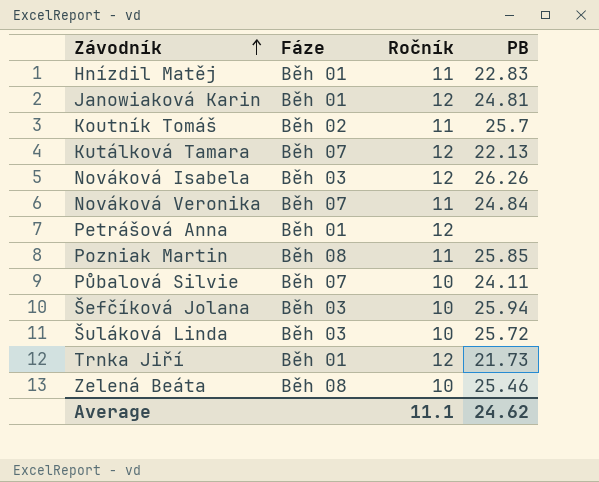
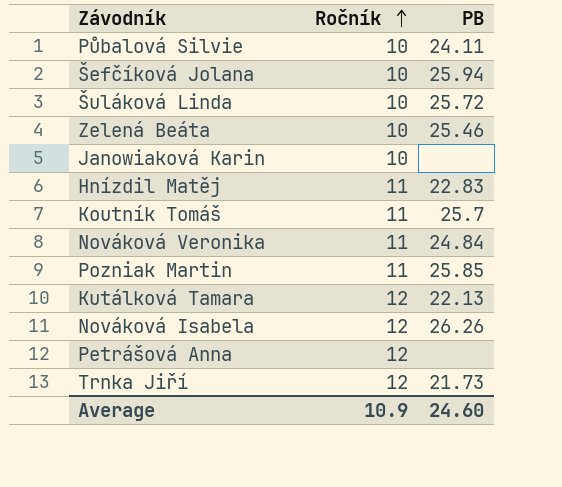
row order: Závodník ascending -> Ročník ascending
column Fáze | position: 2 -> none
Janowiaková Karin | Ročník: 12 -> 10
Janowiaková Karin | PB: 24.81 -> none
Average | Ročník: 11.1 -> 10.9
Average | PB: 24.62 -> 24.60

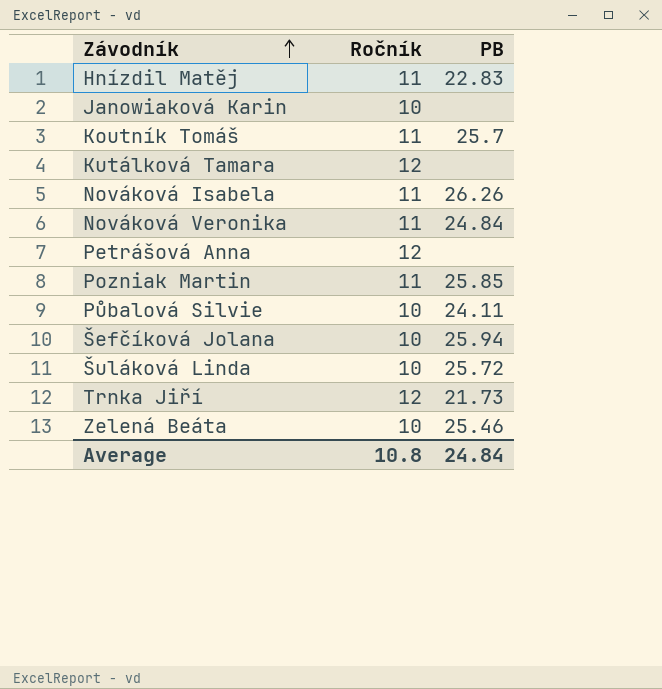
row order: Ročník ascending -> Závodník ascending
Kutálková Tamara | PB: 22.13 -> none
Nováková Isabela | Ročník: 12 -> 11
Average | Ročník: 10.9 -> 10.8
Average | PB: 24.60 -> 24.84

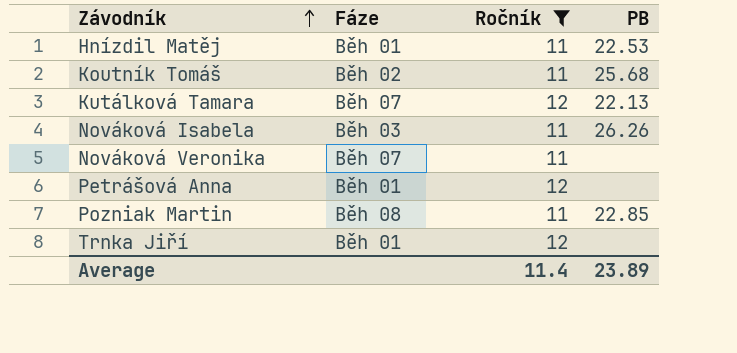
filter: none -> Ročník != 10
column Fáze | position: none -> 2
Hnízdil Matěj | PB: 22.83 -> 22.53
Koutník Tomáš | PB: 25.7 -> 25.68
Kutálková Tamara | PB: none -> 22.13
Nováková Veronika | PB: 24.84 -> none
Pozniak Martin | PB: 25.85 -> 22.85
Trnka Jiří | PB: 21.73 -> none
Average | Ročník: 10.8 -> 11.4
Average | PB: 24.84 -> 23.89

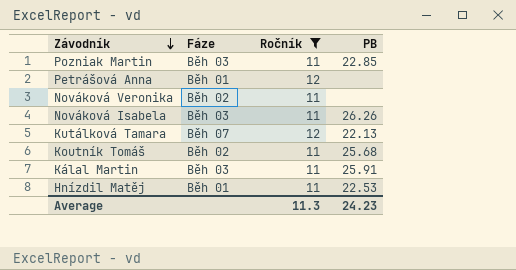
row order: Závodník ascending -> Závodník descending
row Trnka Jiří: Běh 01 | 12 | none -> none
Pozniak Martin | Fáze: Běh 08 -> Běh 03
Nováková Veronika | Fáze: Běh 07 -> Běh 02
row Kálal Martin: none -> Běh 03 | 11 | 25.91
Average | Ročník: 11.4 -> 11.3
Average | PB: 23.89 -> 24.23

